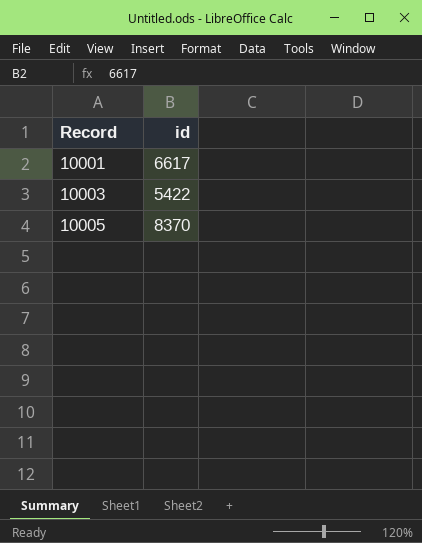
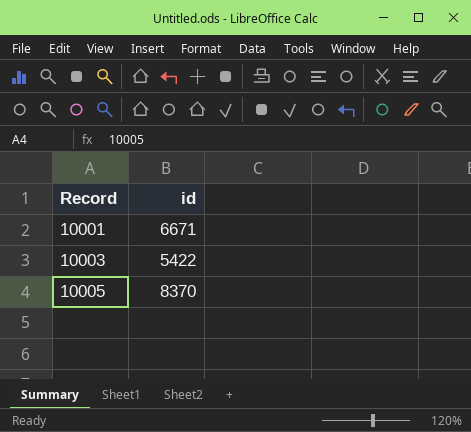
10001 | id: 6617 -> 6671

